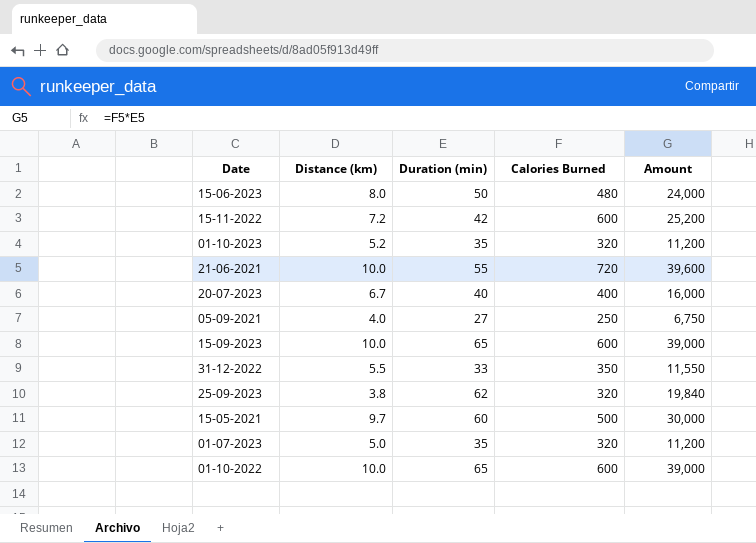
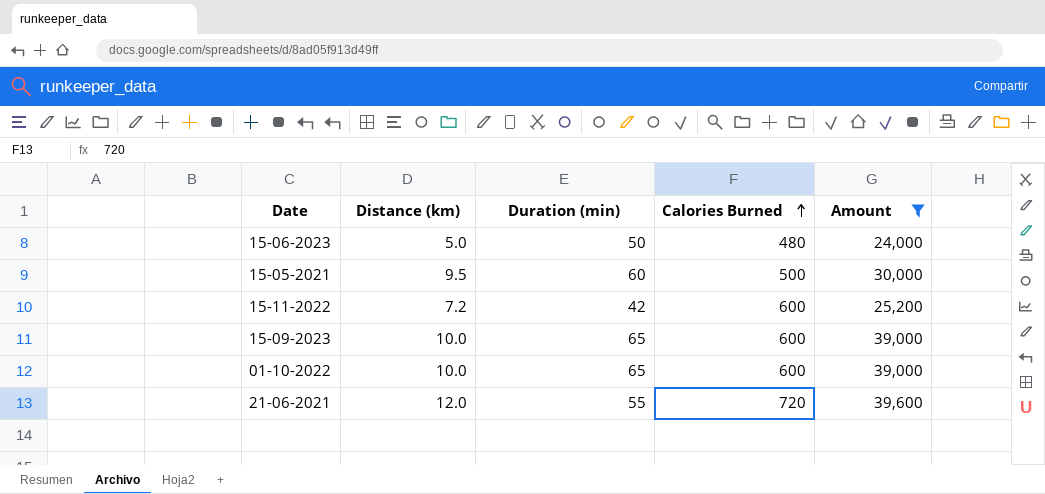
filter: none -> Amount >= 24,000
row order: none -> Calories Burned ascending
15-06-2023 | Distance (km): 8.0 -> 5.0
15-05-2021 | Distance (km): 9.7 -> 9.5
21-06-2021 | Distance (km): 10.0 -> 12.0

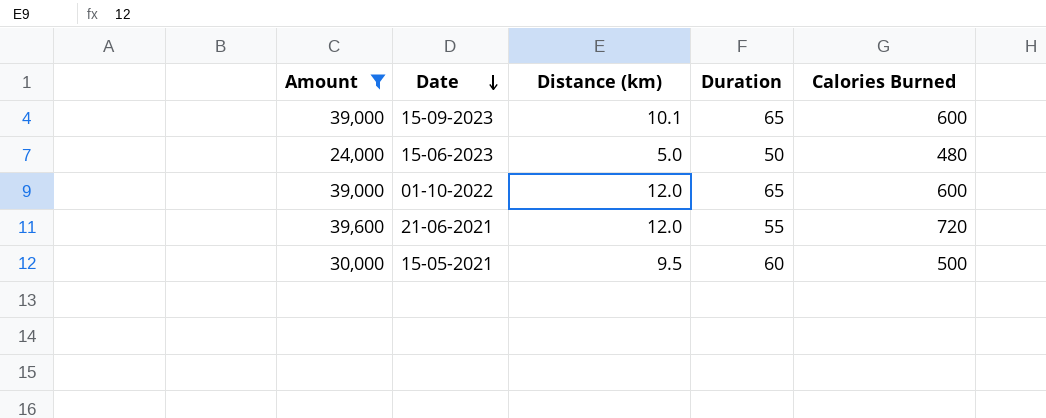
row order: Calories Burned ascending -> Date descending
column Amount | position: 5 -> 1
column name: Duration (min) -> Duration
row 15-11-2022: 7.2 | 42 | 600 | 25,200 -> none
15-09-2023 | Distance (km): 10.0 -> 10.1
01-10-2022 | Distance (km): 10.0 -> 12.0

